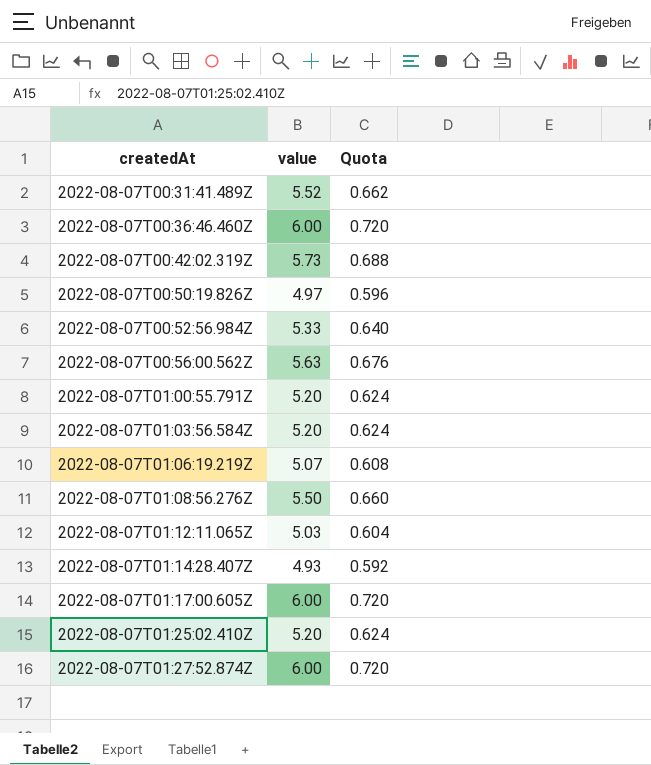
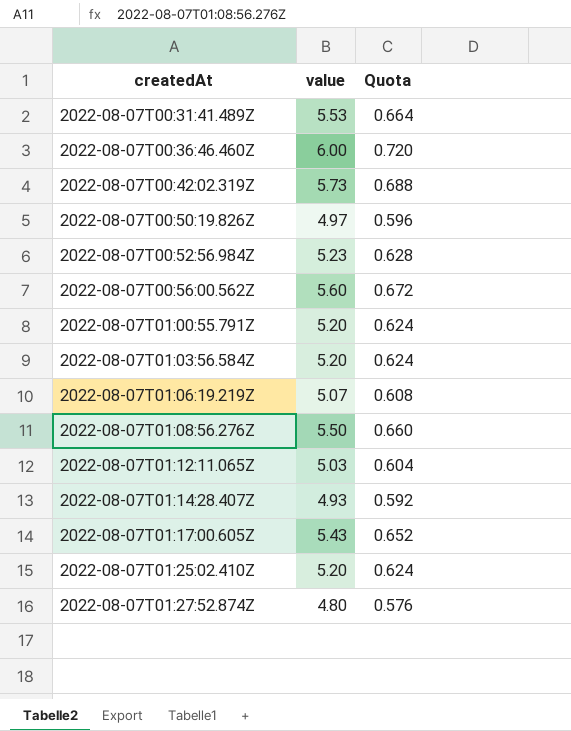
2022-08-07T00:31:41.489Z | value: 5.52 -> 5.53
2022-08-07T00:31:41.489Z | Quota: 0.662 -> 0.664
2022-08-07T00:52:56.984Z | value: 5.33 -> 5.23
2022-08-07T00:52:56.984Z | Quota: 0.640 -> 0.628
2022-08-07T00:56:00.562Z | value: 5.63 -> 5.60
2022-08-07T00:56:00.562Z | Quota: 0.676 -> 0.672
2022-08-07T01:17:00.605Z | value: 6.00 -> 5.43
2022-08-07T01:17:00.605Z | Quota: 0.720 -> 0.652
2022-08-07T01:27:52.874Z | value: 6.00 -> 4.80
2022-08-07T01:27:52.874Z | Quota: 0.720 -> 0.576

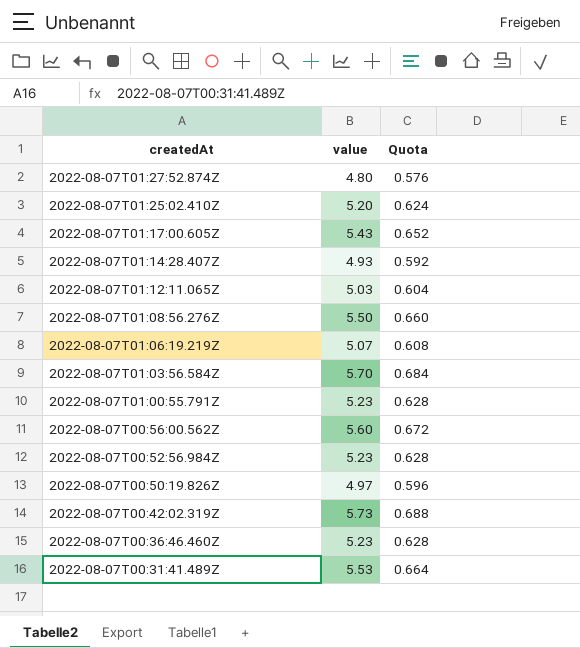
row order: createdAt ascending -> createdAt descending
2022-08-07T01:03:56.584Z | value: 5.20 -> 5.70
2022-08-07T01:03:56.584Z | Quota: 0.624 -> 0.684
2022-08-07T01:00:55.791Z | value: 5.20 -> 5.23
2022-08-07T01:00:55.791Z | Quota: 0.624 -> 0.628
2022-08-07T00:36:46.460Z | value: 6.00 -> 5.23
2022-08-07T00:36:46.460Z | Quota: 0.720 -> 0.628

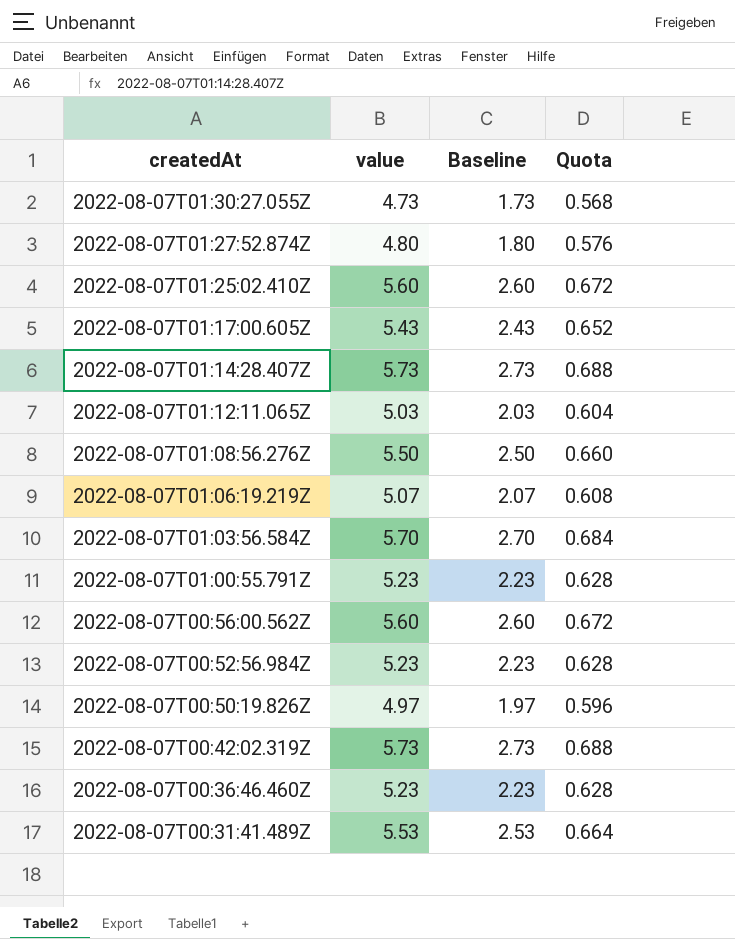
column Baseline | formula: none -> [value] - 3
row 2022-08-07T01:30:27.055Z: none -> 4.73 | 1.73 | 0.568
2022-08-07T01:25:02.410Z | value: 5.20 -> 5.60
2022-08-07T01:25:02.410Z | Quota: 0.624 -> 0.672
2022-08-07T01:14:28.407Z | value: 4.93 -> 5.73
2022-08-07T01:14:28.407Z | Quota: 0.592 -> 0.688

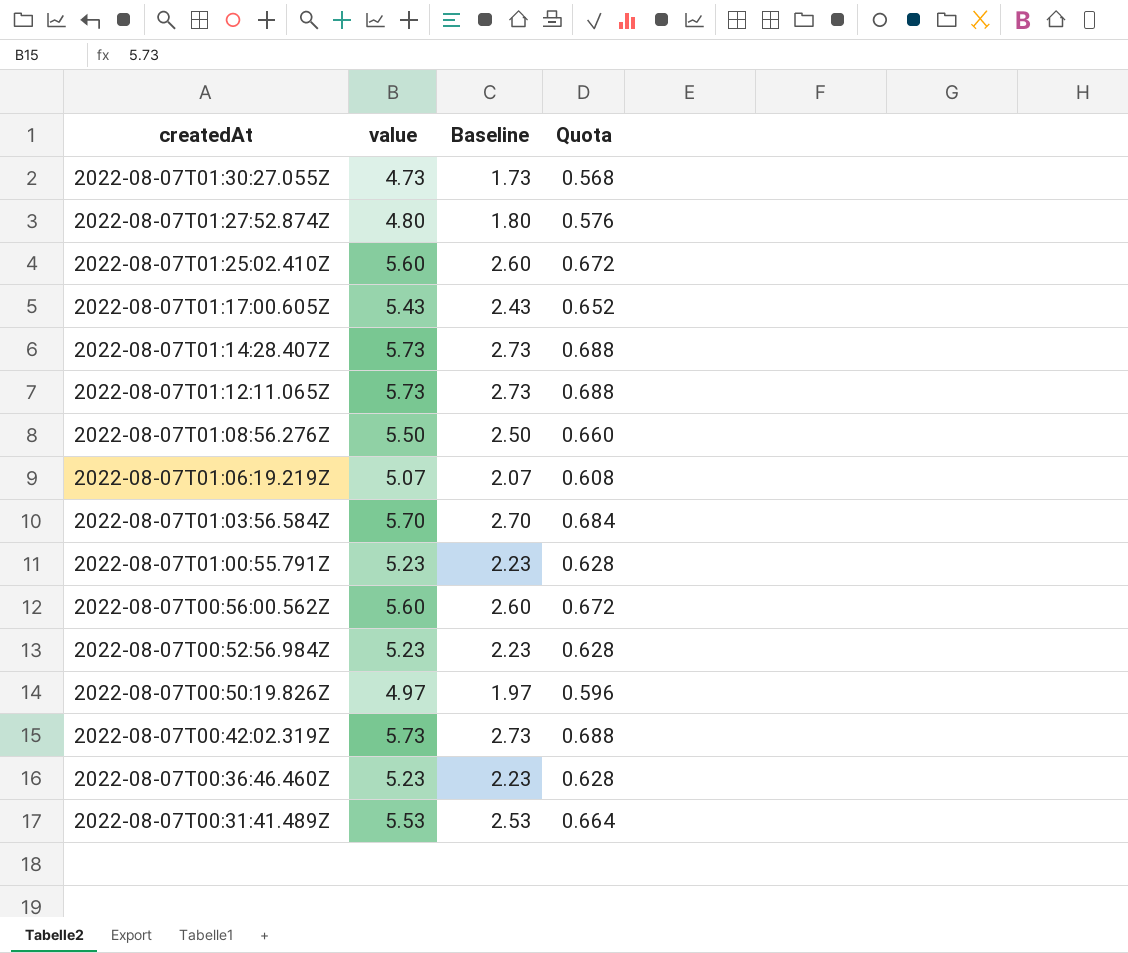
2022-08-07T01:12:11.065Z | value: 5.03 -> 5.73
2022-08-07T01:12:11.065Z | Baseline: 2.03 -> 2.73
2022-08-07T01:12:11.065Z | Quota: 0.604 -> 0.688

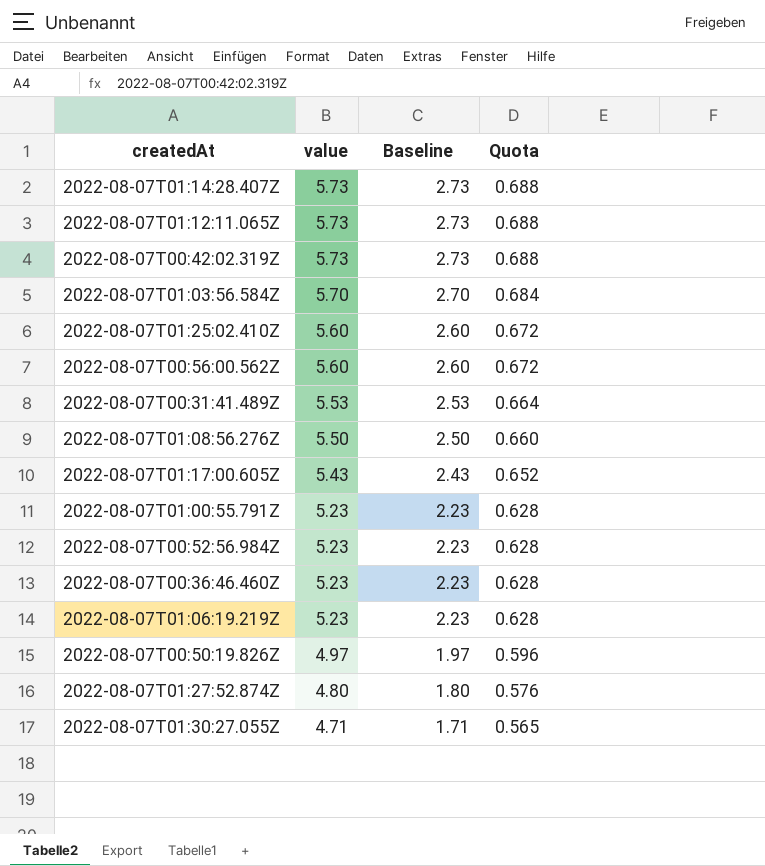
row order: createdAt descending -> value descending
2022-08-07T01:06:19.219Z | value: 5.07 -> 5.23
2022-08-07T01:06:19.219Z | Baseline: 2.07 -> 2.23
2022-08-07T01:06:19.219Z | Quota: 0.608 -> 0.628
2022-08-07T01:30:27.055Z | value: 4.73 -> 4.71
2022-08-07T01:30:27.055Z | Baseline: 1.73 -> 1.71
2022-08-07T01:30:27.055Z | Quota: 0.568 -> 0.565

